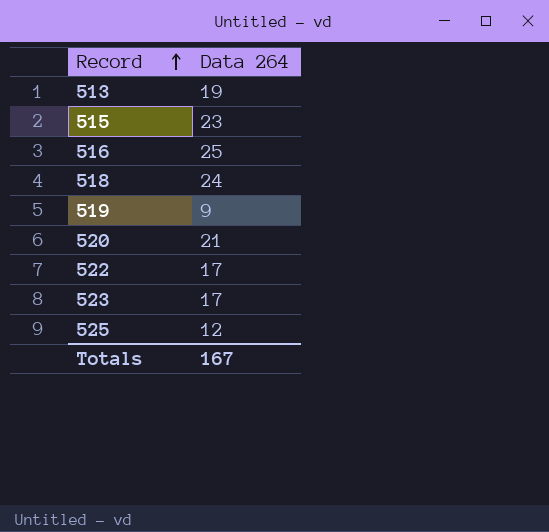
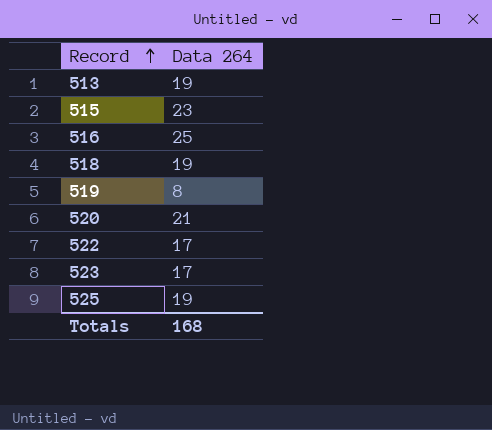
518 | Data 264: 24 -> 19
519 | Data 264: 9 -> 8
525 | Data 264: 12 -> 19
Totals | Data 264: 167 -> 168

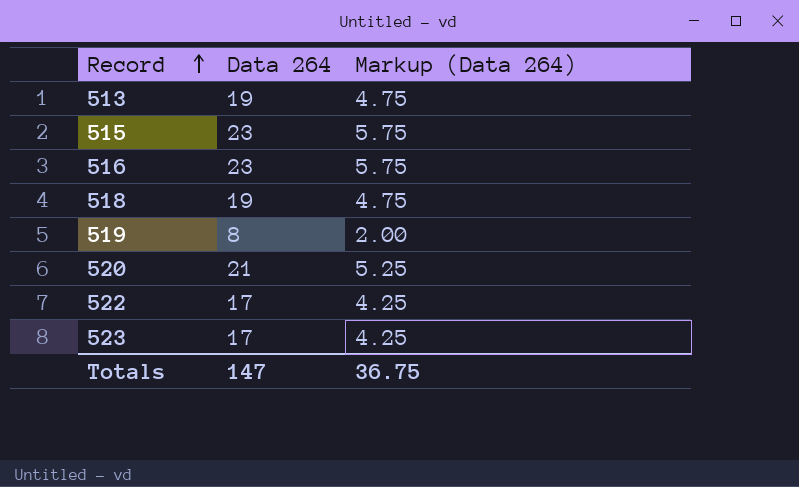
column Markup (Data 264) | formula: none -> [Data 264] * 0.25
row 525: 19 -> none
516 | Data 264: 25 -> 23
Totals | Data 264: 168 -> 147

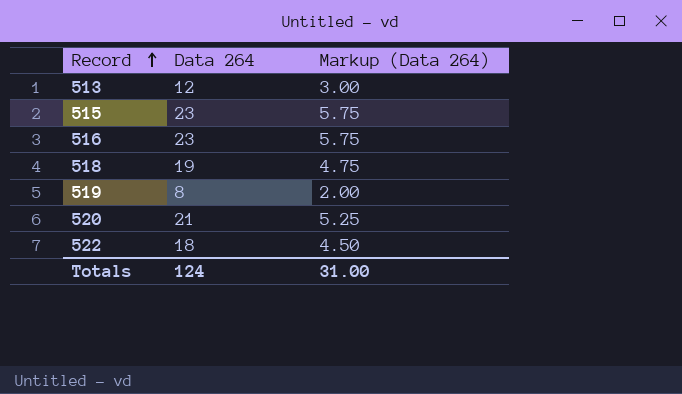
row 523: 17 | 4.25 -> none
513 | Data 264: 19 -> 12
513 | Markup (Data 264): 4.75 -> 3.00
522 | Data 264: 17 -> 18
522 | Markup (Data 264): 4.25 -> 4.50
Totals | Data 264: 147 -> 124
Totals | Markup (Data 264): 36.75 -> 31.00

